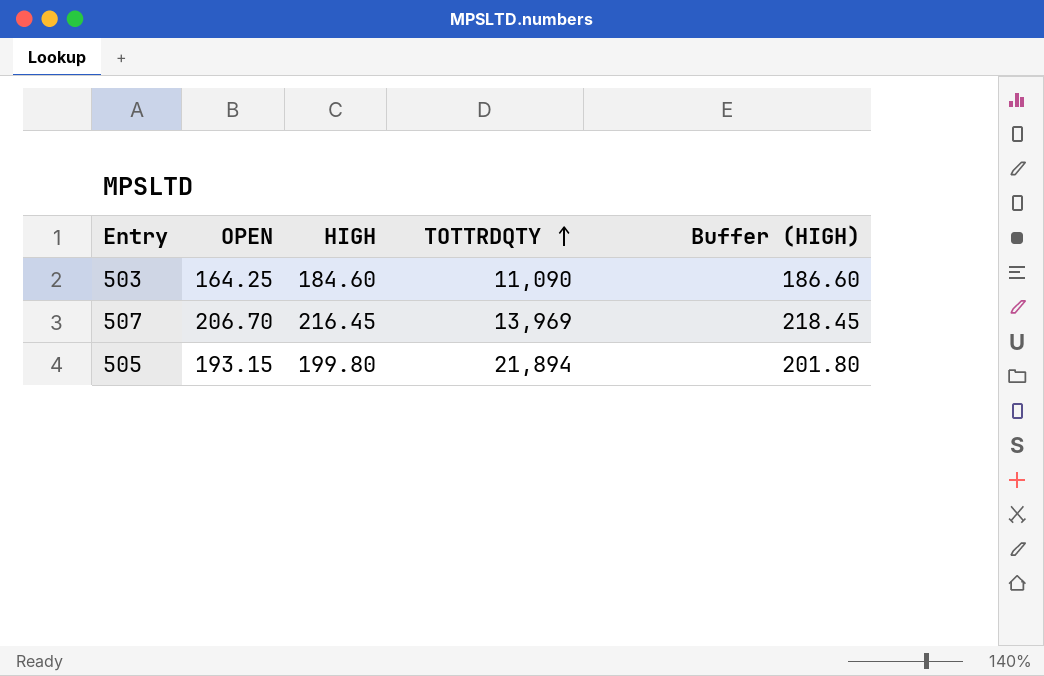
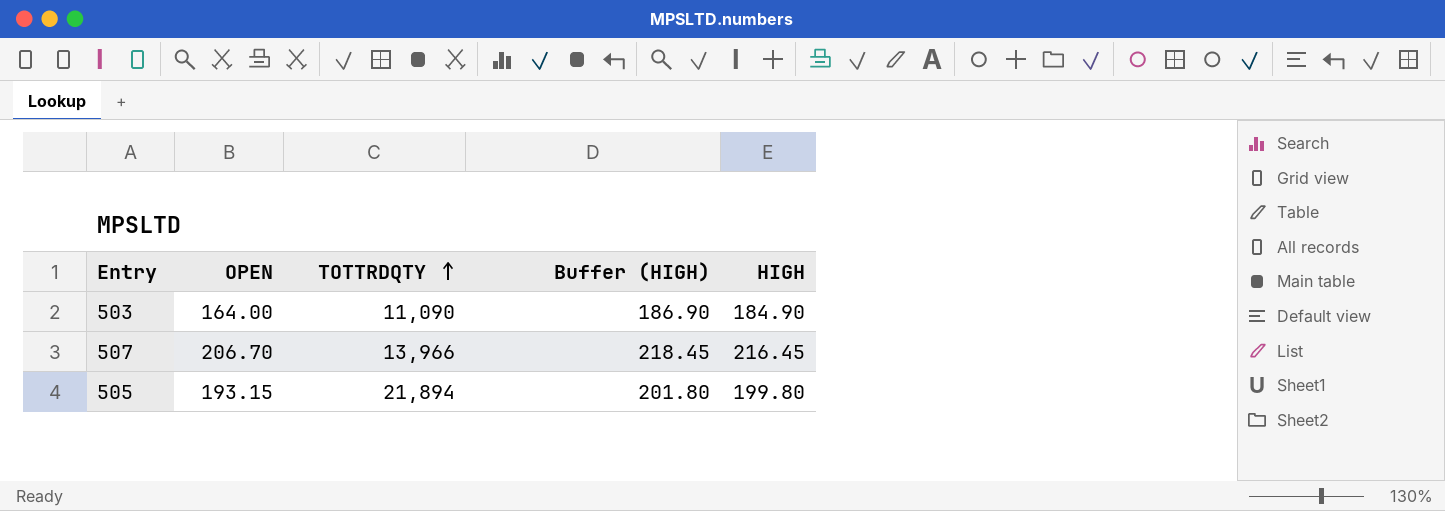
column HIGH | position: 3 -> 5
503 | OPEN: 164.25 -> 164.00
503 | Buffer (HIGH): 186.60 -> 186.90
503 | HIGH: 184.60 -> 184.90
507 | TOTTRDQTY: 13,969 -> 13,966

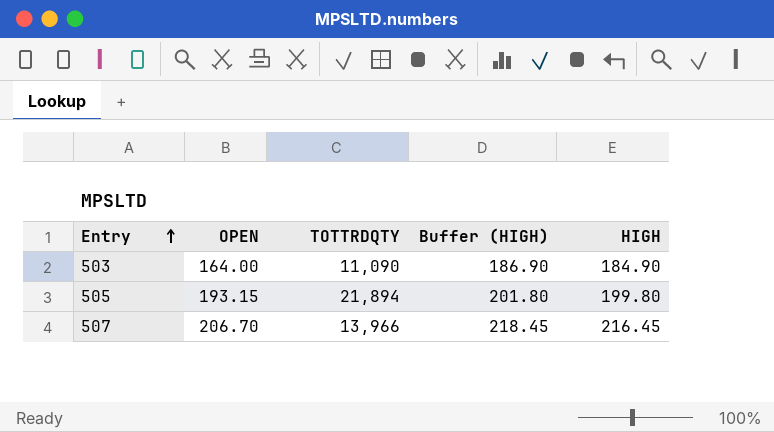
row order: TOTTRDQTY ascending -> Entry ascending

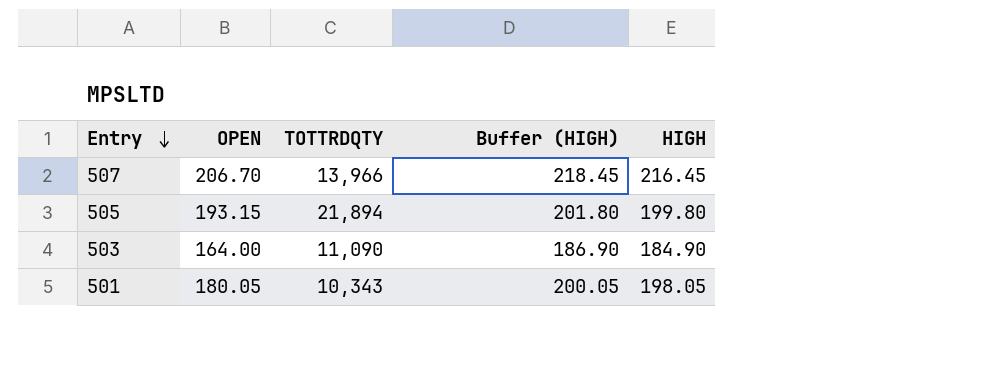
row order: Entry ascending -> Entry descending
row 501: none -> 180.05 | 10,343 | 200.05 | 198.05

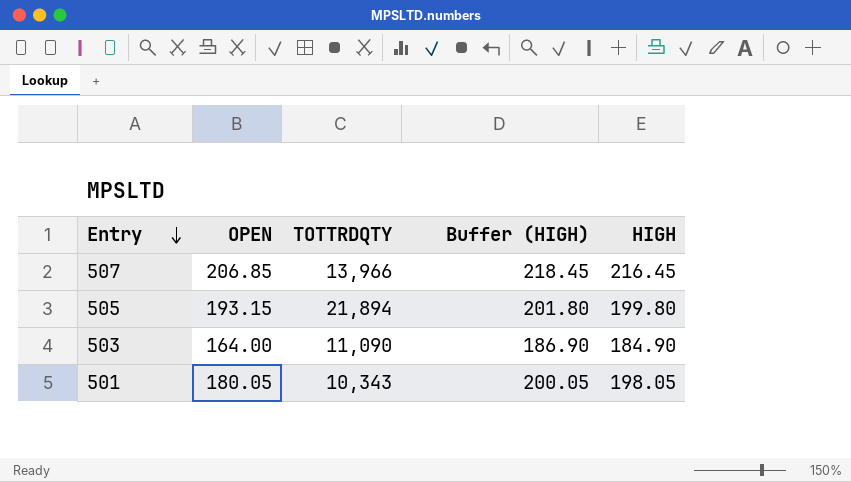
507 | OPEN: 206.70 -> 206.85

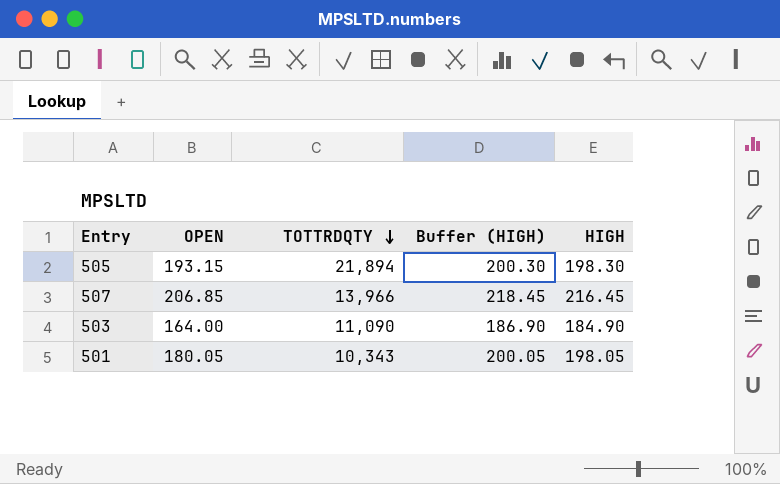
row order: Entry descending -> TOTTRDQTY descending
505 | Buffer (HIGH): 201.80 -> 200.30
505 | HIGH: 199.80 -> 198.30

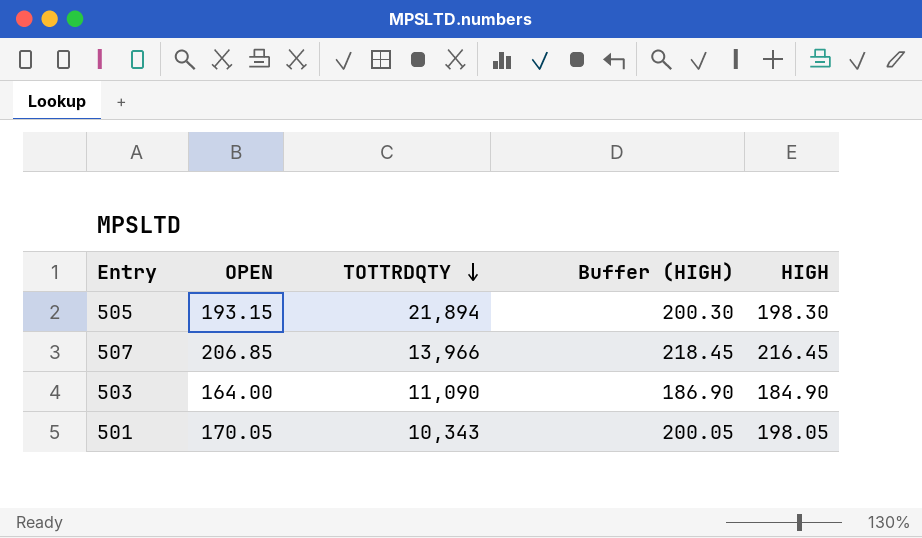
501 | OPEN: 180.05 -> 170.05

